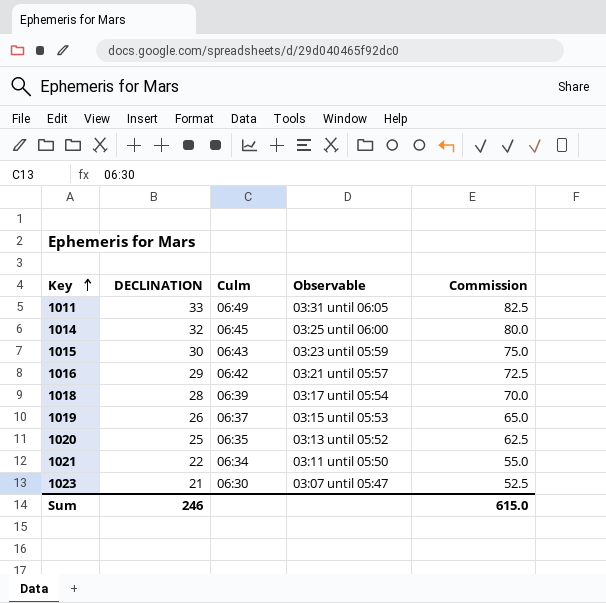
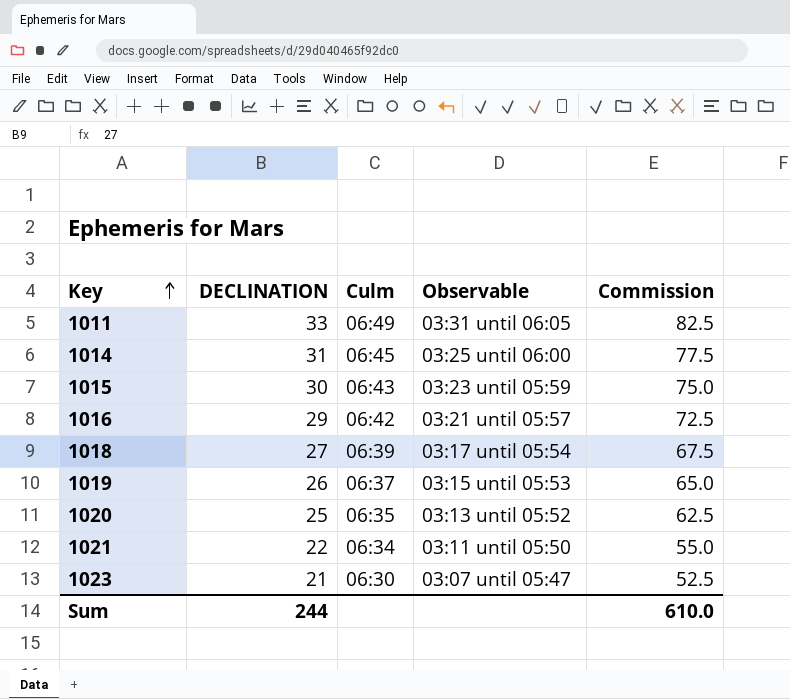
1014 | DECLINATION: 32 -> 31
1014 | Commission: 80.0 -> 77.5
1018 | DECLINATION: 28 -> 27
1018 | Commission: 70.0 -> 67.5
Sum | DECLINATION: 246 -> 244
Sum | Commission: 615.0 -> 610.0

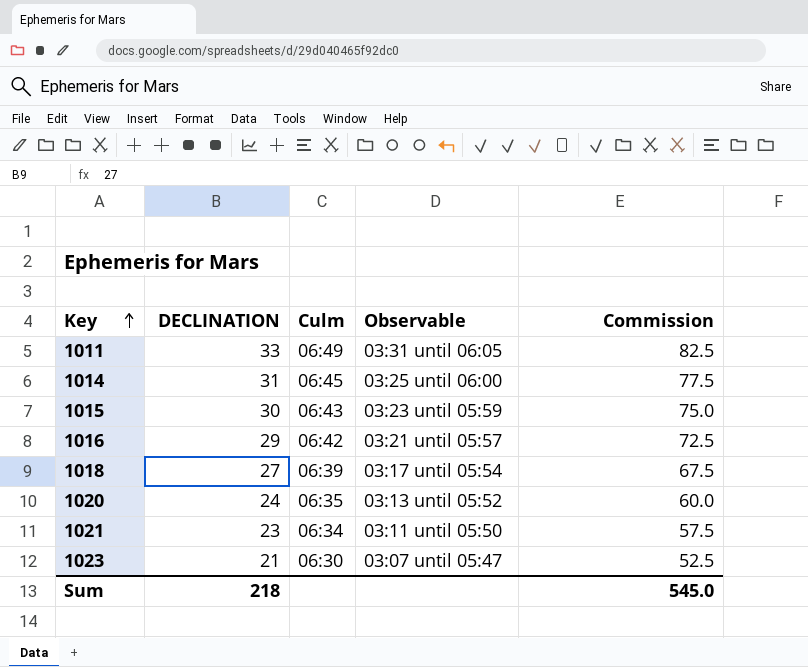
row 1019: 26 | 06:37 | 03:15 until 05:53 | 65.0 -> none
1020 | DECLINATION: 25 -> 24
1020 | Commission: 62.5 -> 60.0
1021 | DECLINATION: 22 -> 23
1021 | Commission: 55.0 -> 57.5
Sum | DECLINATION: 244 -> 218
Sum | Commission: 610.0 -> 545.0

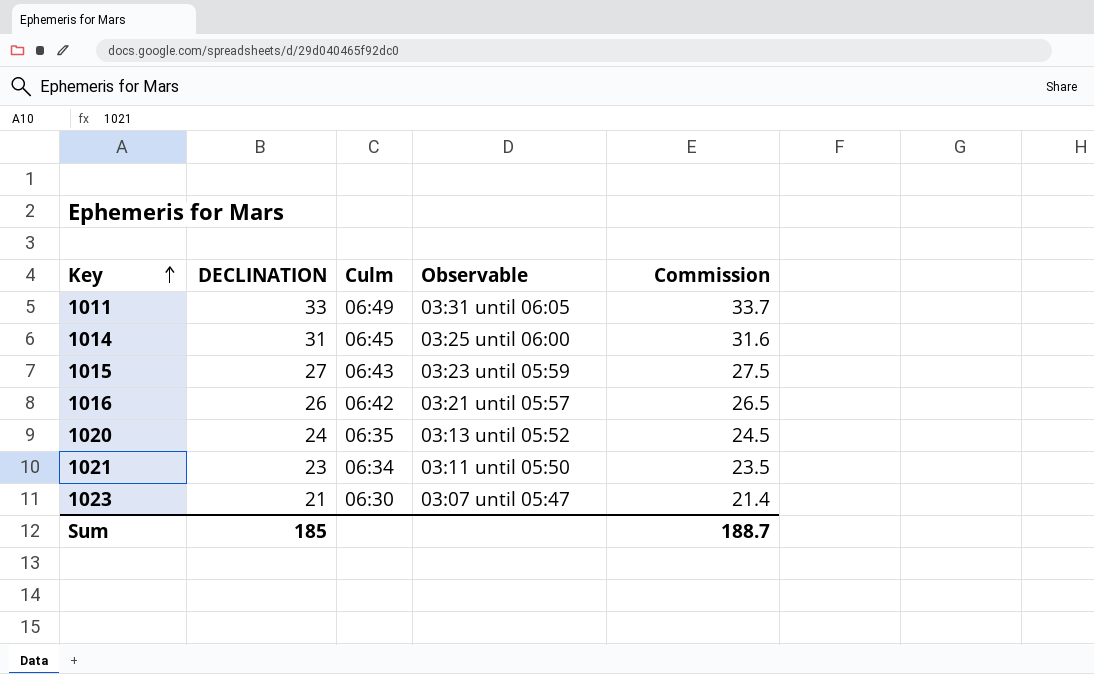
column Commission | formula: [DECLINATION] * 2.5 -> [DECLINATION] * 1.02
row 1018: 27 | 06:39 | 03:17 until 05:54 | 67.5 -> none
1015 | DECLINATION: 30 -> 27
1016 | DECLINATION: 29 -> 26
Sum | DECLINATION: 218 -> 185
Sum | Commission: 545.0 -> 188.7

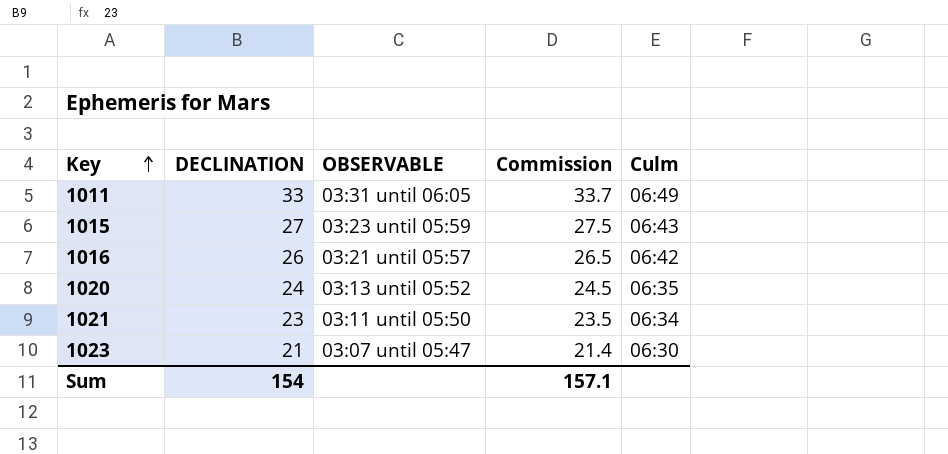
column name: Observable -> OBSERVABLE
column Culm | position: 3 -> 5
row 1014: 31 | 06:45 | 03:25 until 06:00 | 31.6 -> none
Sum | DECLINATION: 185 -> 154
Sum | Commission: 188.7 -> 157.1

